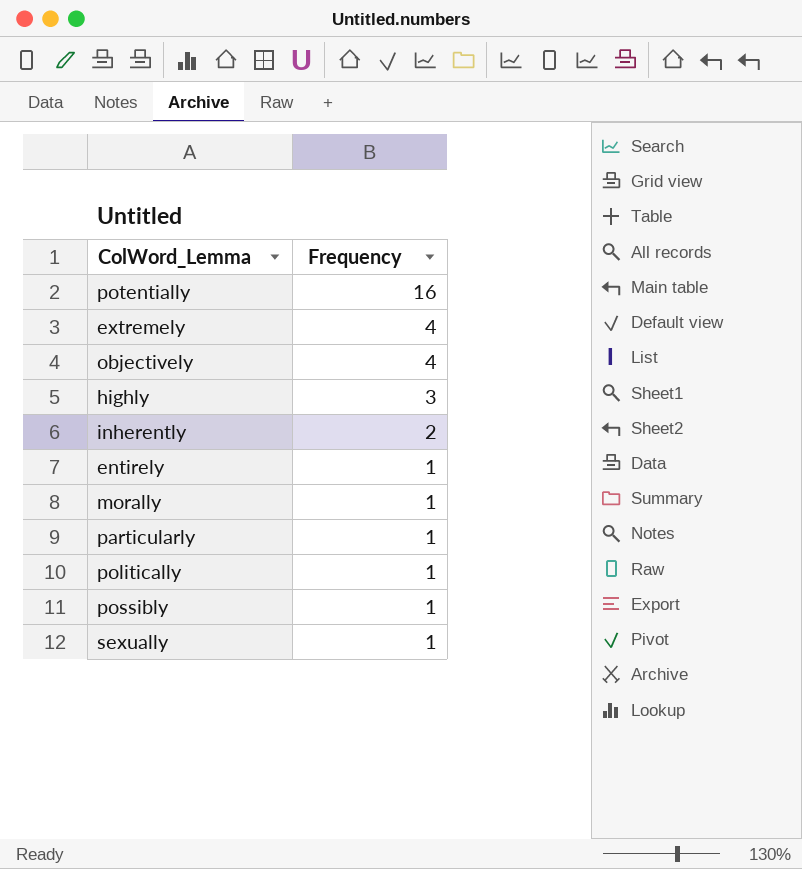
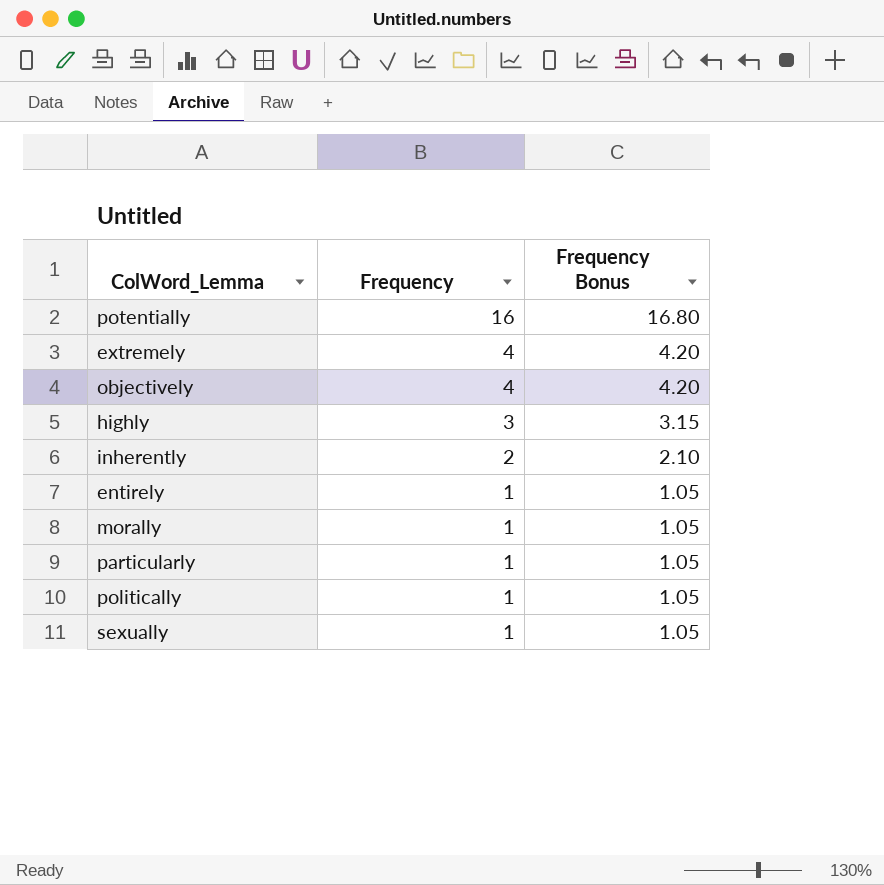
column Frequency Bonus | formula: none -> [Frequency] * 1.05
row possibly: 1 -> none

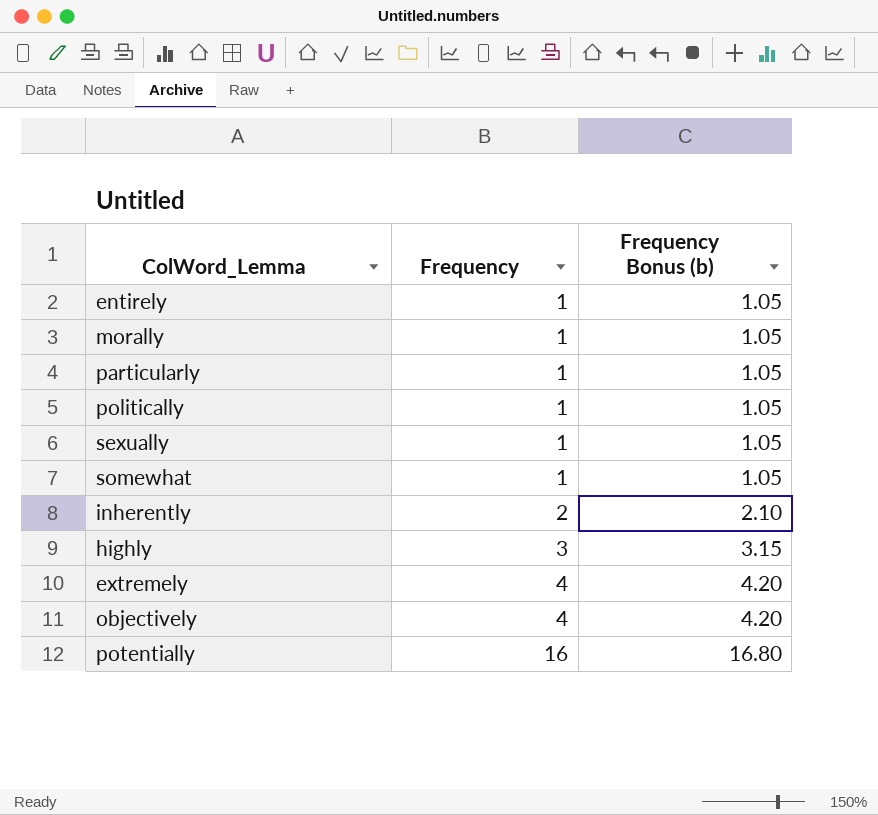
row order: Frequency descending -> Frequency ascending
column name: Frequency Bonus -> Frequency Bonus (b)
row somewhat: none -> 1 | 1.05

